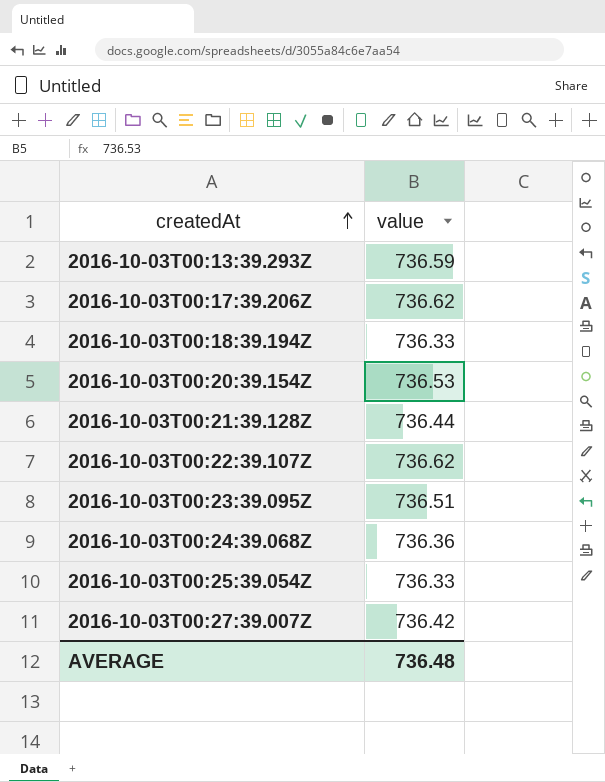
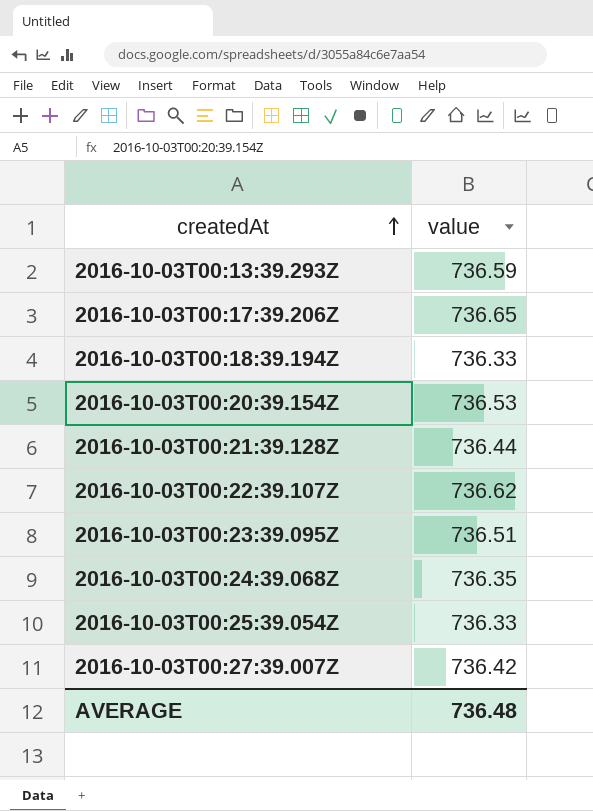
2016-10-03T00:17:39.206Z | value: 736.62 -> 736.65
2016-10-03T00:24:39.068Z | value: 736.36 -> 736.35

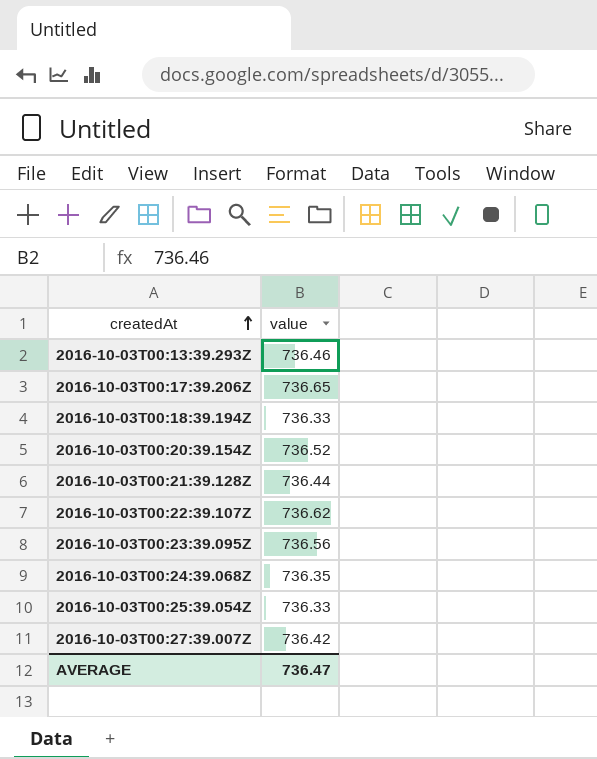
2016-10-03T00:13:39.293Z | value: 736.59 -> 736.46
2016-10-03T00:20:39.154Z | value: 736.53 -> 736.52
2016-10-03T00:23:39.095Z | value: 736.51 -> 736.56
AVERAGE | value: 736.48 -> 736.47

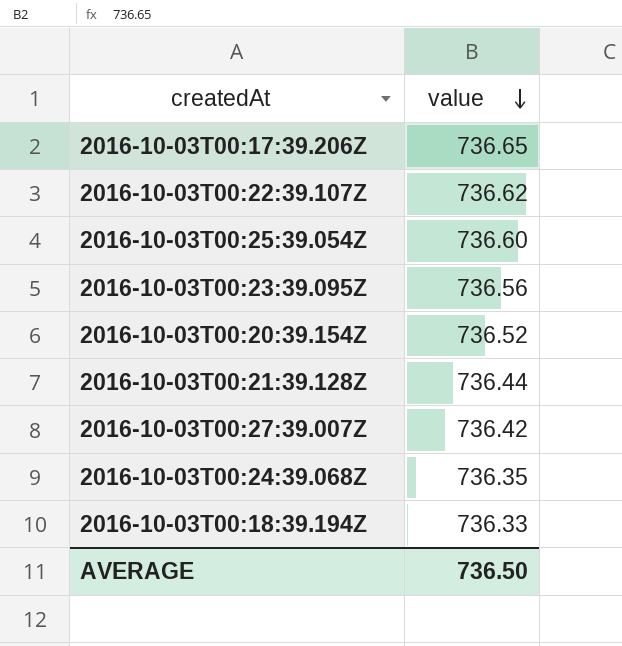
row order: createdAt ascending -> value descending
row 2016-10-03T00:13:39.293Z: 736.46 -> none
2016-10-03T00:25:39.054Z | value: 736.33 -> 736.60
AVERAGE | value: 736.47 -> 736.50

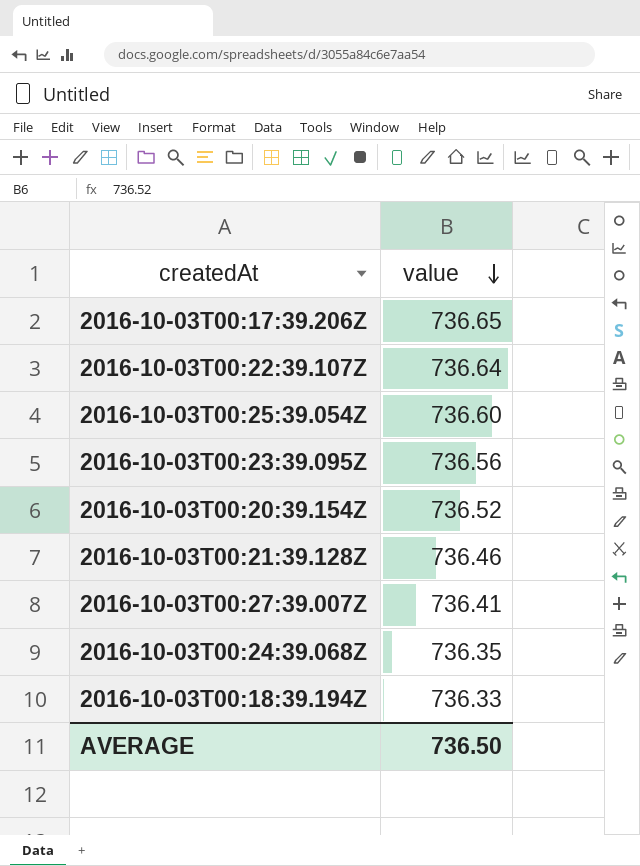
2016-10-03T00:22:39.107Z | value: 736.62 -> 736.64
2016-10-03T00:21:39.128Z | value: 736.44 -> 736.46
2016-10-03T00:27:39.007Z | value: 736.42 -> 736.41

